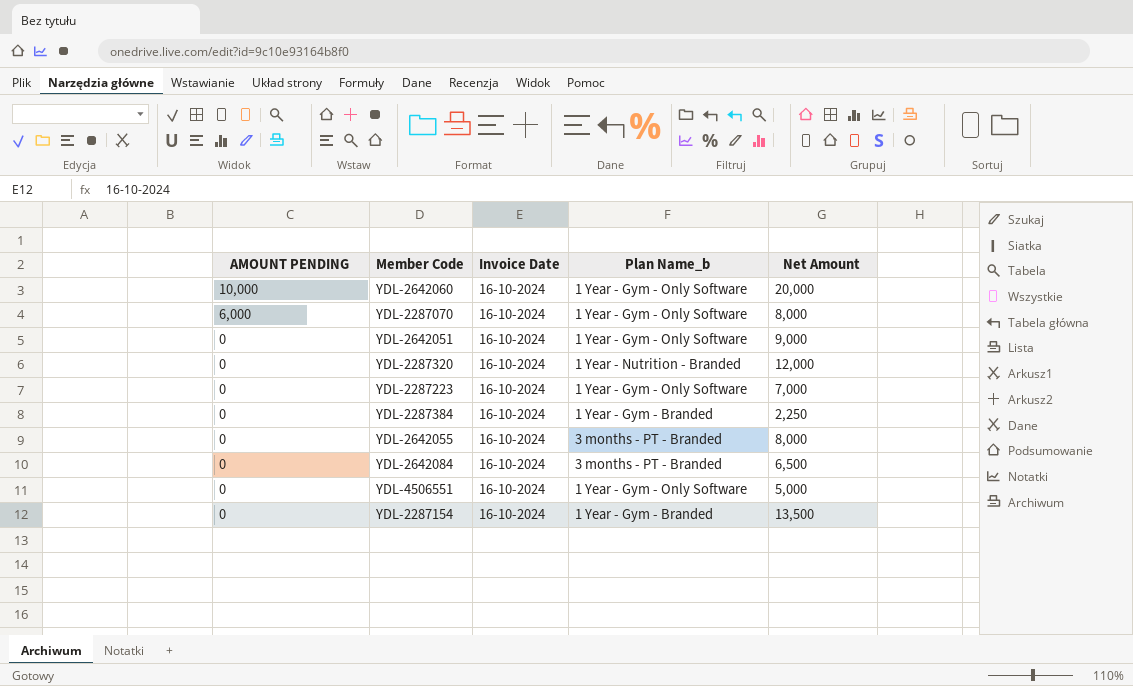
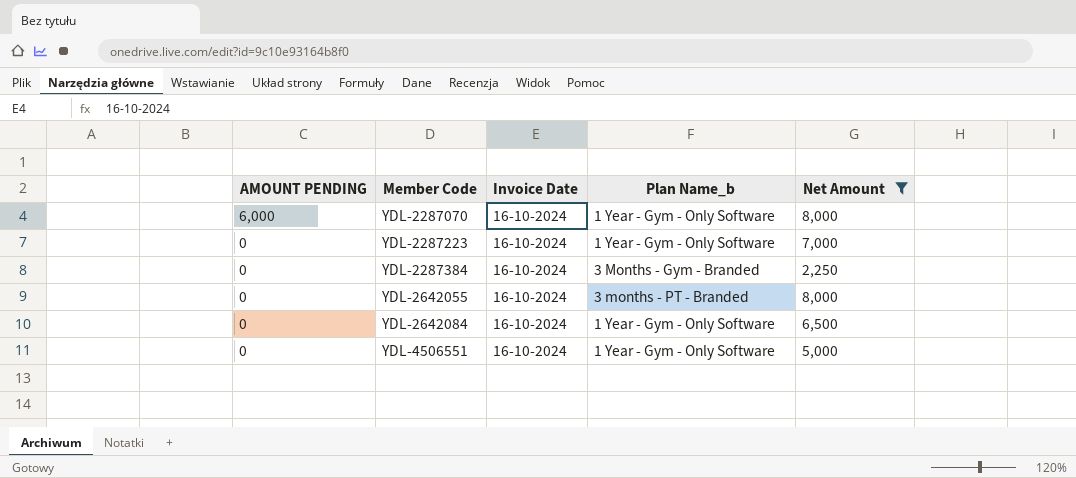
filter: none -> Net Amount <= 8,000
YDL-2287384 | Plan Name_b: 1 Year - Gym - Branded -> 3 Months - Gym - Branded
YDL-2642084 | Plan Name_b: 3 months - PT - Branded -> 1 Year - Gym - Only Software

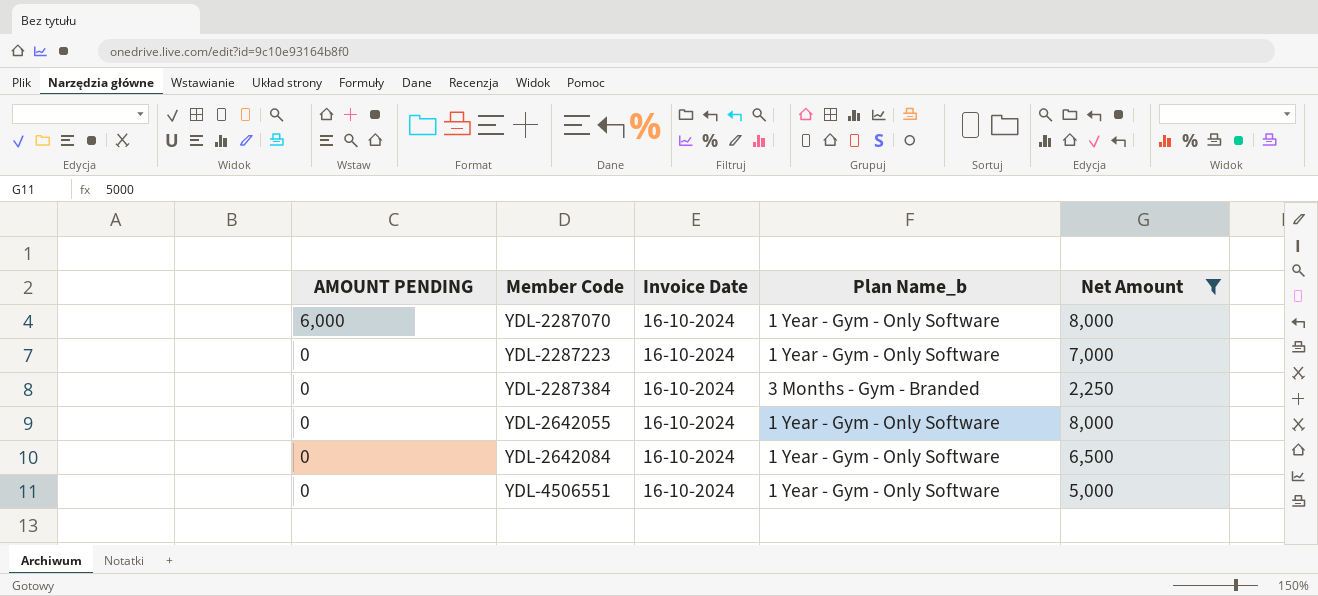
YDL-2642055 | Plan Name_b: 3 months - PT - Branded -> 1 Year - Gym - Only Software

